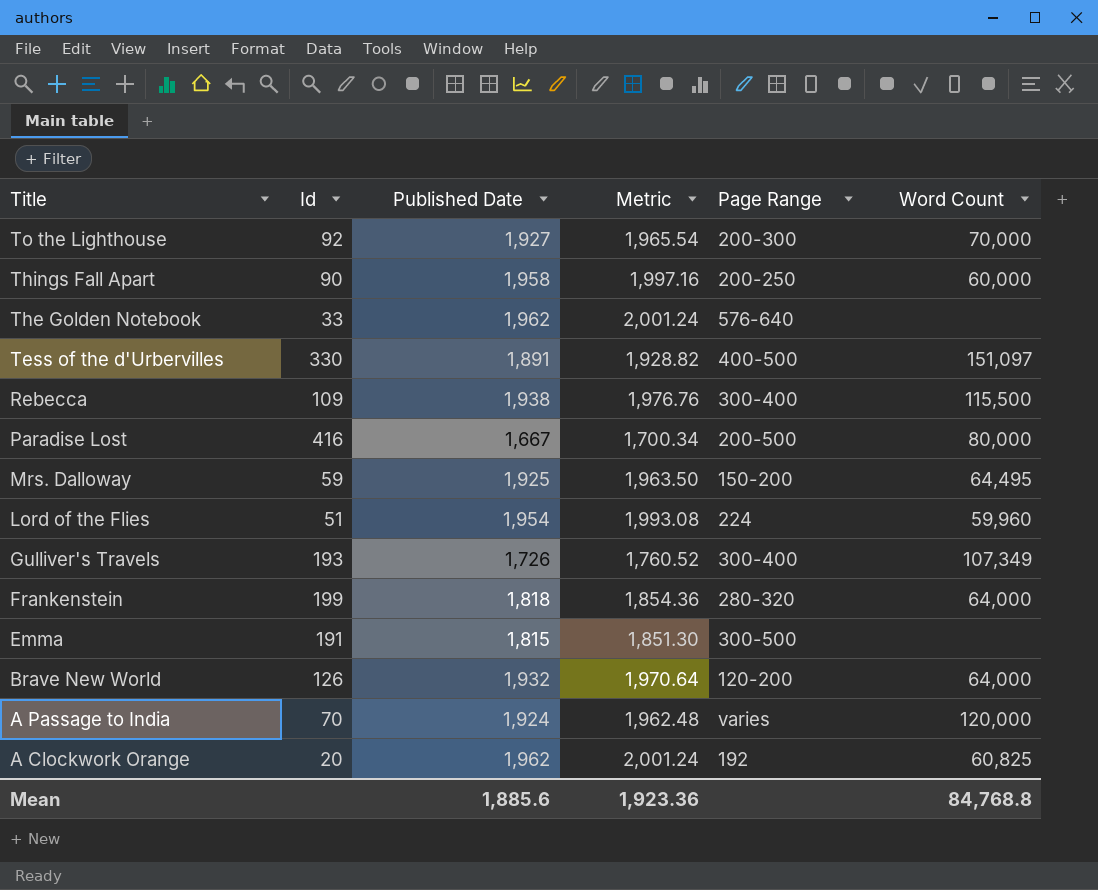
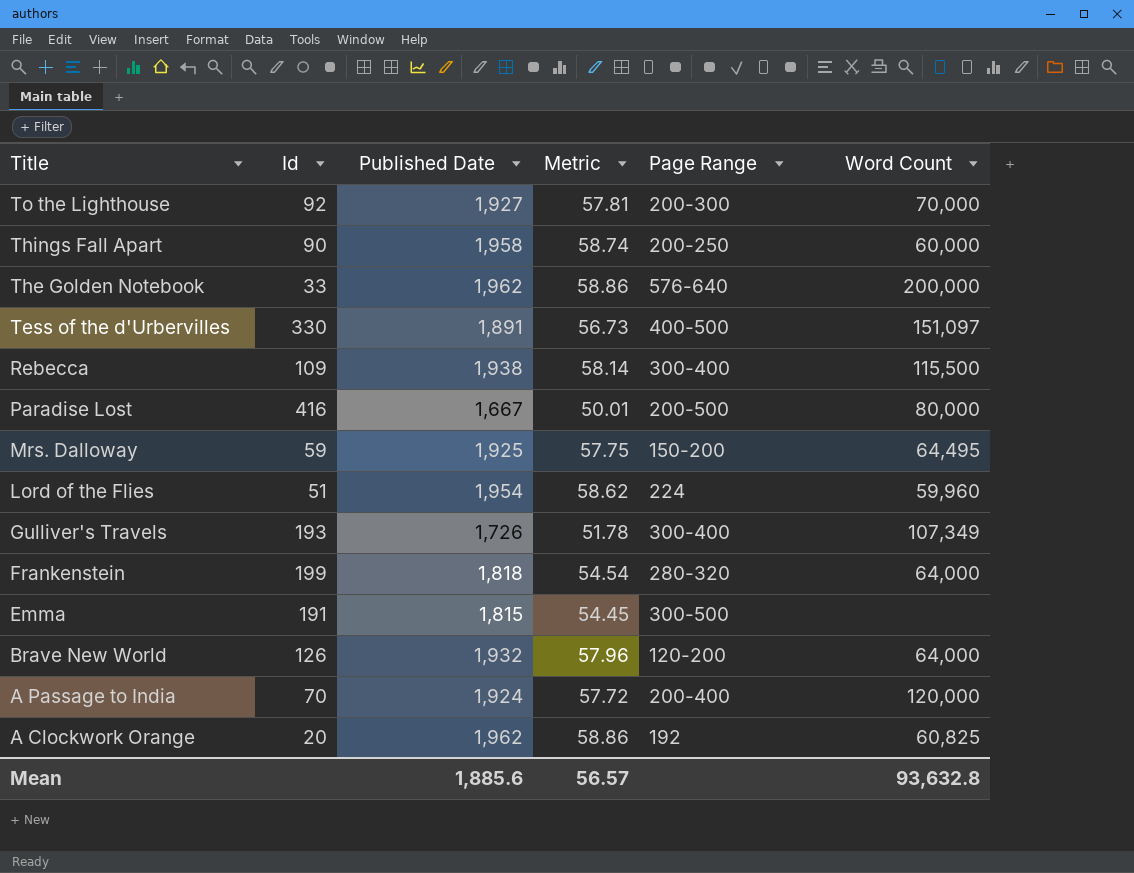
column Metric | formula: [Published Date] * 1.02 -> [Published Date] * 0.03
The Golden Notebook | Word Count: none -> 200,000
A Passage to India | Page Range: varies -> 200-400
Mean | Metric: 1,923.36 -> 56.57
Mean | Word Count: 84,768.8 -> 93,632.8

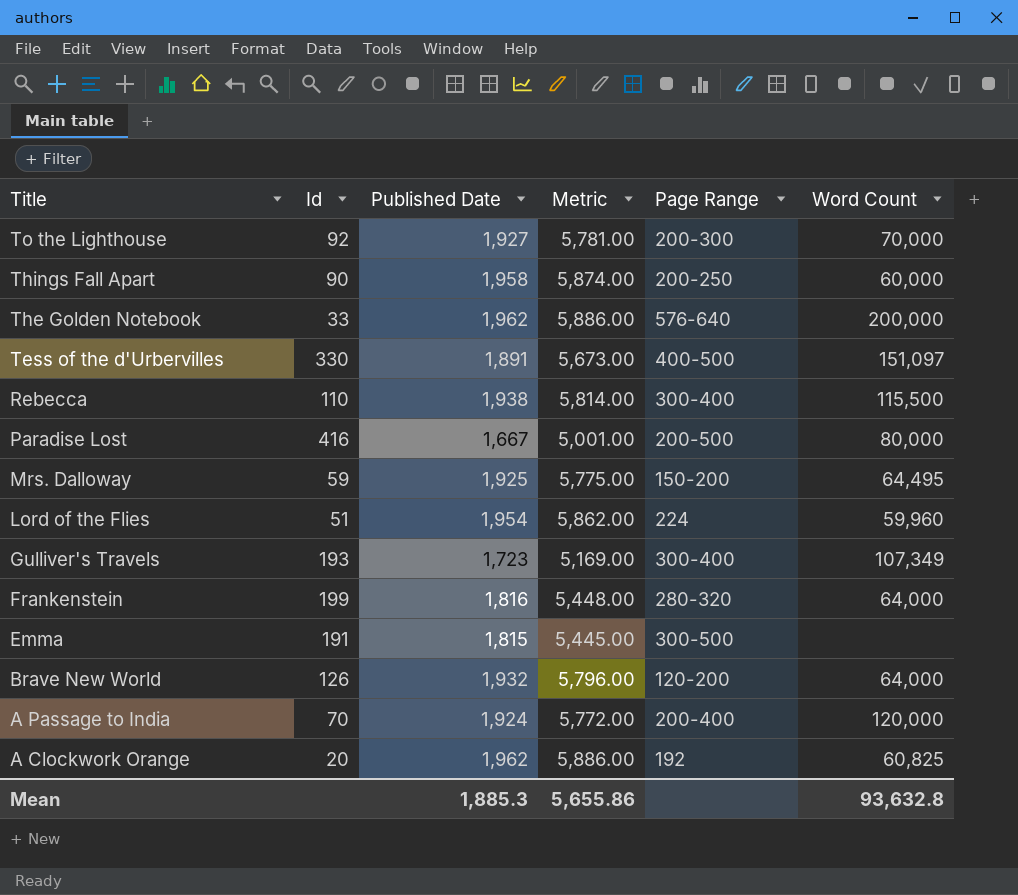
column Metric | formula: [Published Date] * 0.03 -> [Published Date] * 3
Rebecca | Id: 109 -> 110
Gulliver's Travels | Published Date: 1,726 -> 1,723
Frankenstein | Published Date: 1,818 -> 1,816
Mean | Published Date: 1,885.6 -> 1,885.3
Mean | Metric: 56.57 -> 5,655.86

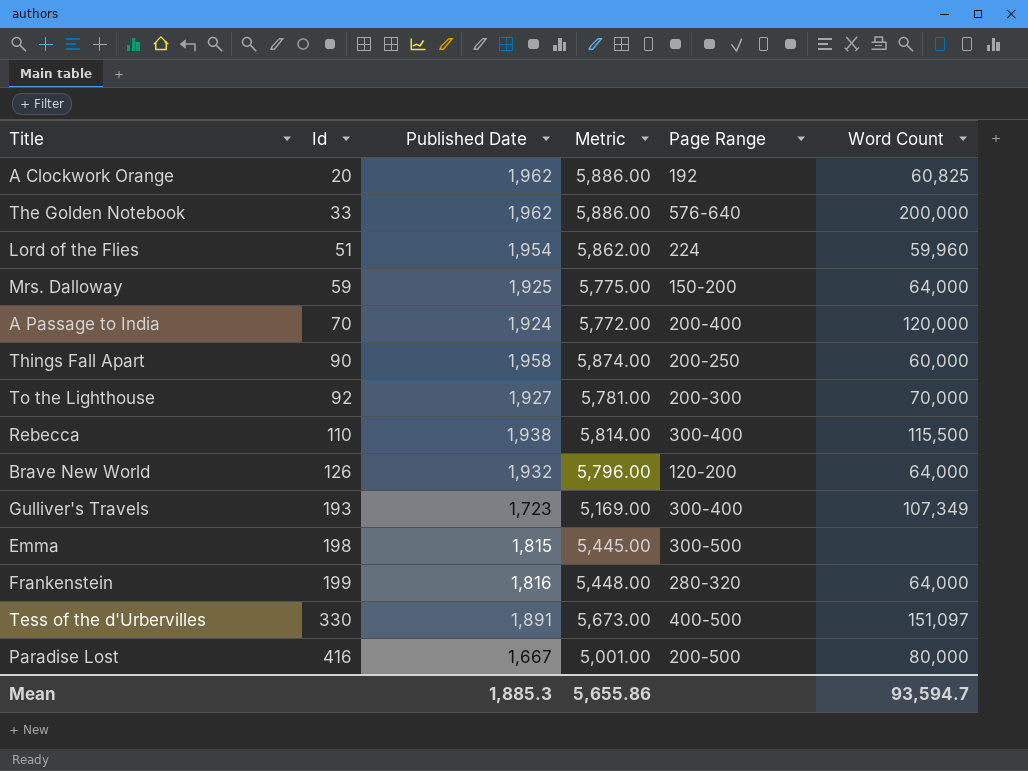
row order: Title descending -> Id ascending
Mrs. Dalloway | Word Count: 64,495 -> 64,000
Emma | Id: 191 -> 198
Mean | Word Count: 93,632.8 -> 93,594.7

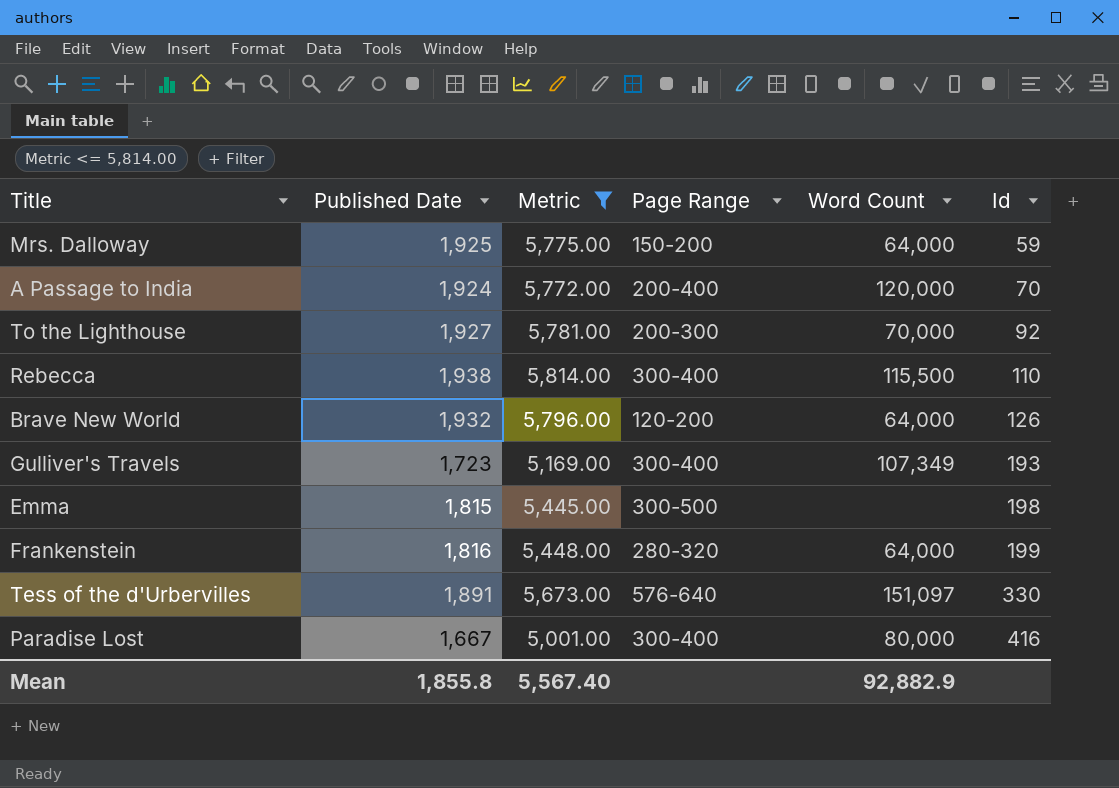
filter: none -> Metric <= 5,814.00
column Id | position: 2 -> 6
Tess of the d'Urbervilles | Page Range: 400-500 -> 576-640
Paradise Lost | Page Range: 200-500 -> 300-400
Mean | Published Date: 1,885.3 -> 1,855.8
Mean | Metric: 5,655.86 -> 5,567.40
Mean | Word Count: 93,594.7 -> 92,882.9

